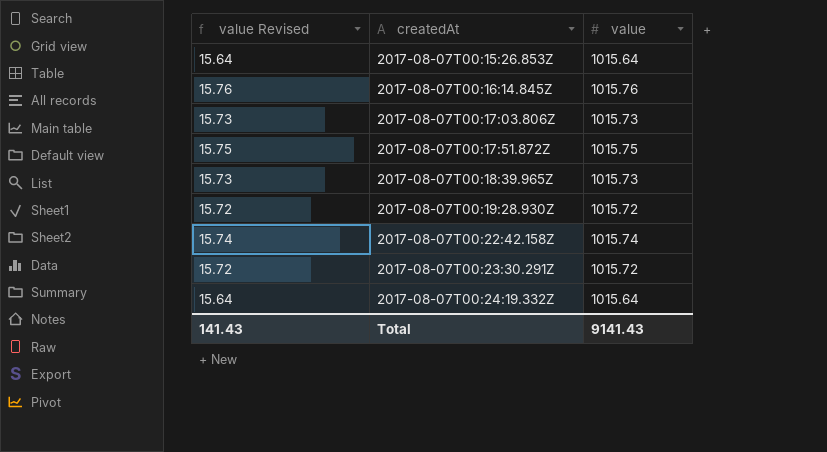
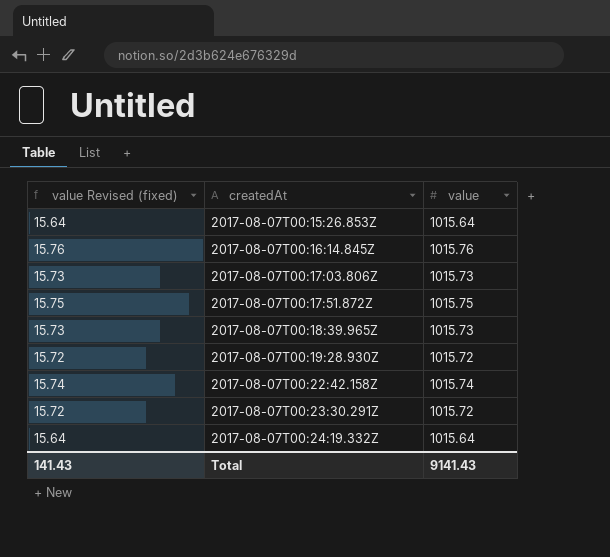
column name: value Revised -> value Revised (fixed)

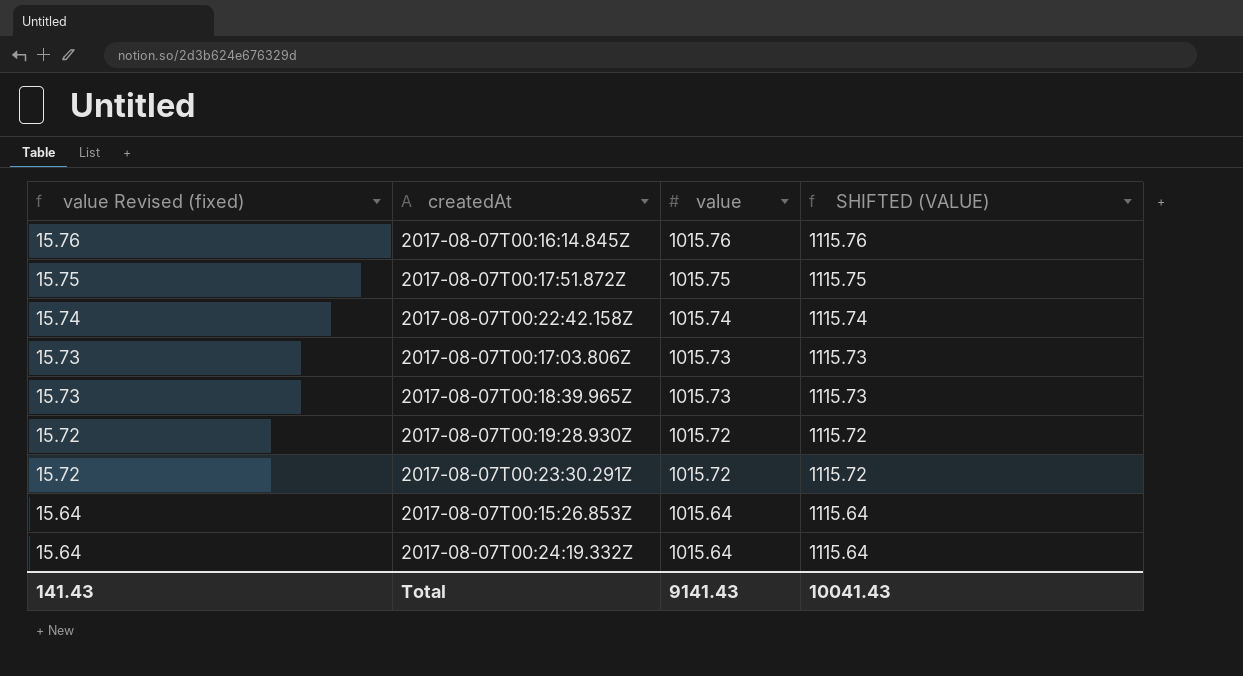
row order: createdAt ascending -> value Revised (fixed) descending
column SHIFTED (VALUE) | formula: none -> [value] + 100

